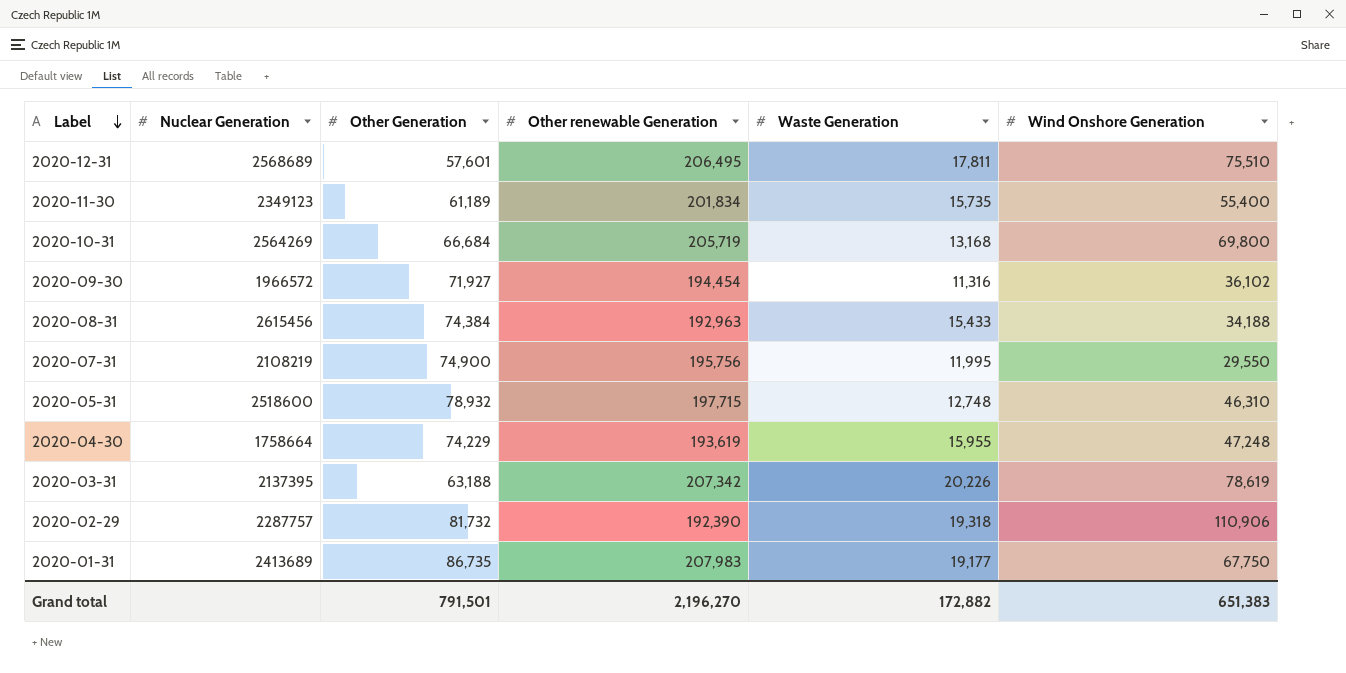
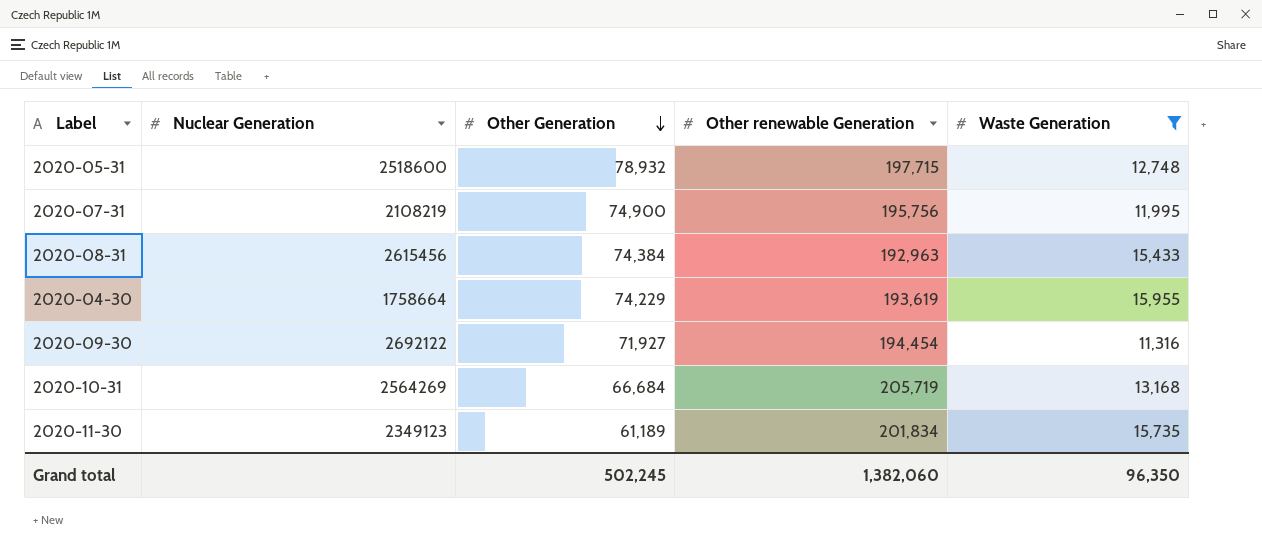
filter: none -> Waste Generation <= 15,955
row order: Label descending -> Other Generation descending
column Wind Onshore Generation | position: 6 -> none
2020-09-30 | Nuclear Generation: 1966572 -> 2692122
Grand total | Other Generation: 791,501 -> 502,245
Grand total | Other renewable Generation: 2,196,270 -> 1,382,060
Grand total | Waste Generation: 172,882 -> 96,350

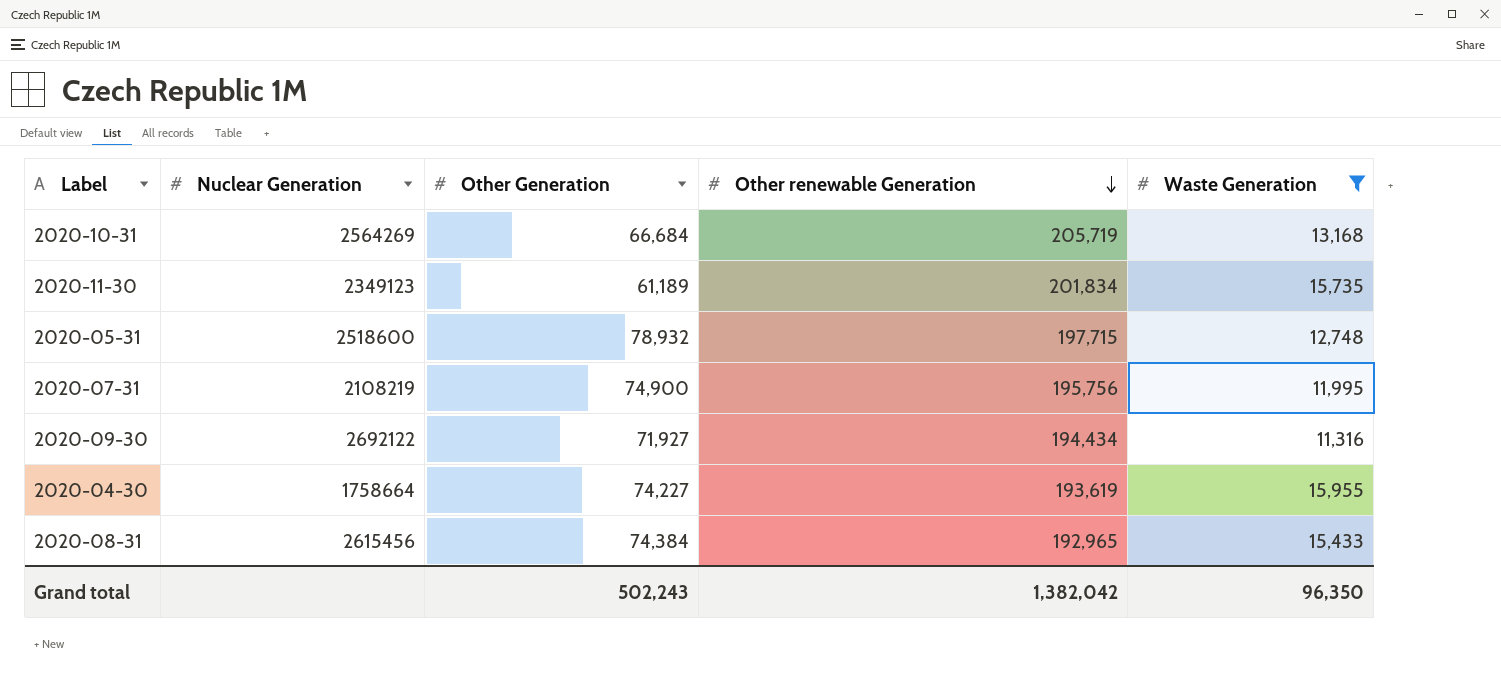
row order: Other Generation descending -> Other renewable Generation descending
2020-09-30 | Other renewable Generation: 194,454 -> 194,434
2020-04-30 | Other Generation: 74,229 -> 74,227
2020-08-31 | Other renewable Generation: 192,963 -> 192,965
Grand total | Other Generation: 502,245 -> 502,243
Grand total | Other renewable Generation: 1,382,060 -> 1,382,042

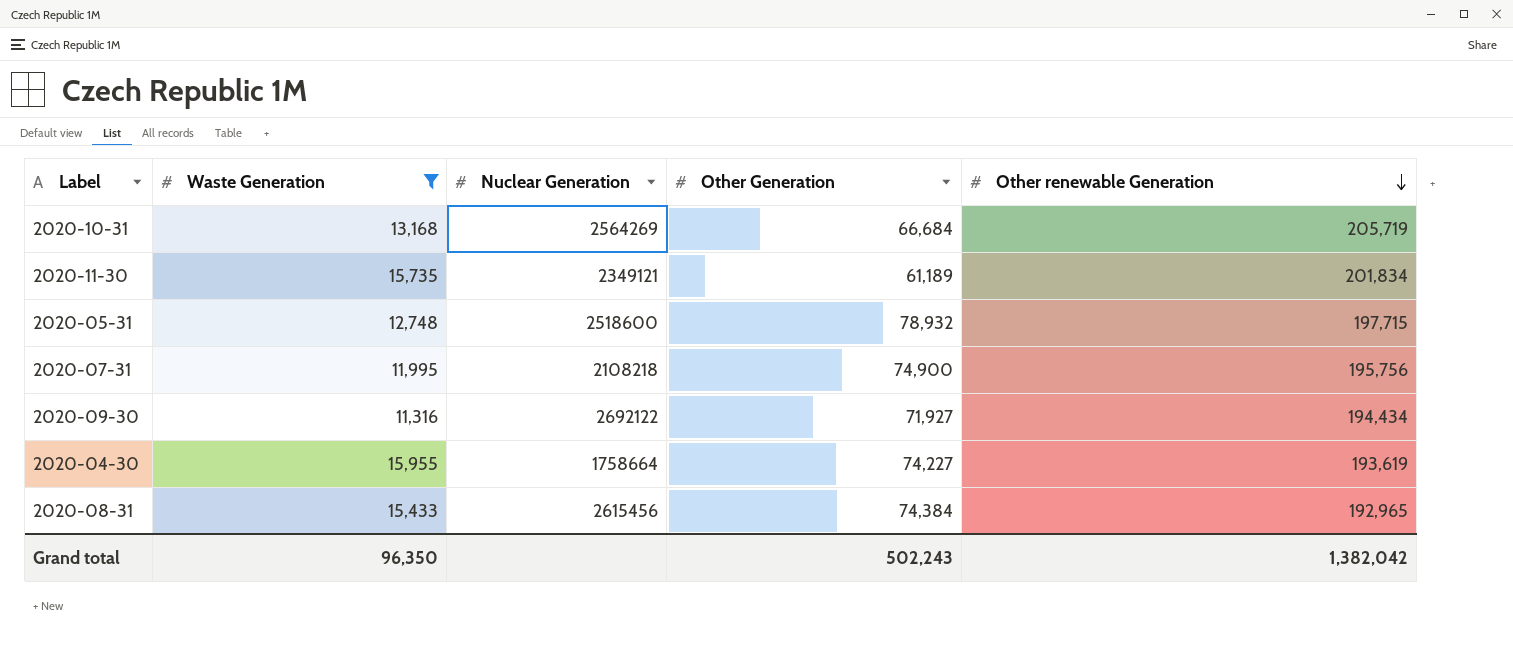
column Waste Generation | position: 5 -> 2
2020-11-30 | Nuclear Generation: 2349123 -> 2349121
2020-07-31 | Nuclear Generation: 2108219 -> 2108218

